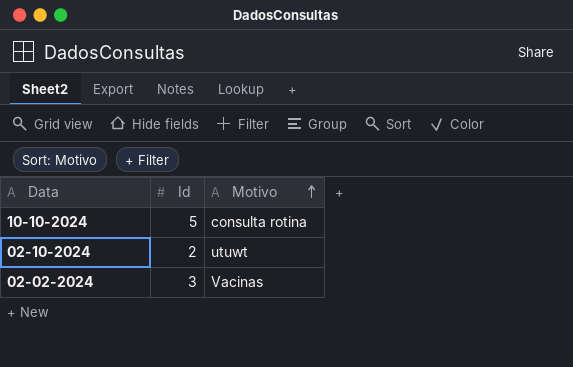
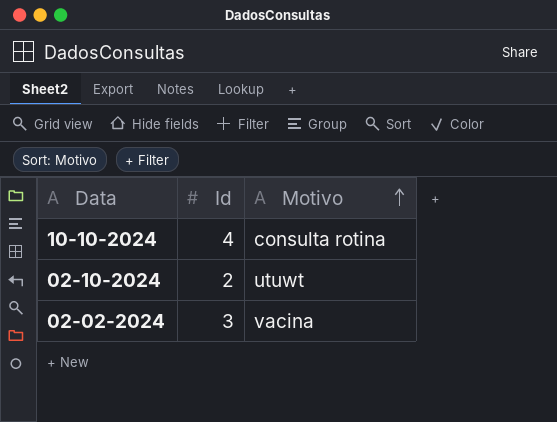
10-10-2024 | Id: 5 -> 4
02-02-2024 | Motivo: Vacinas -> vacina

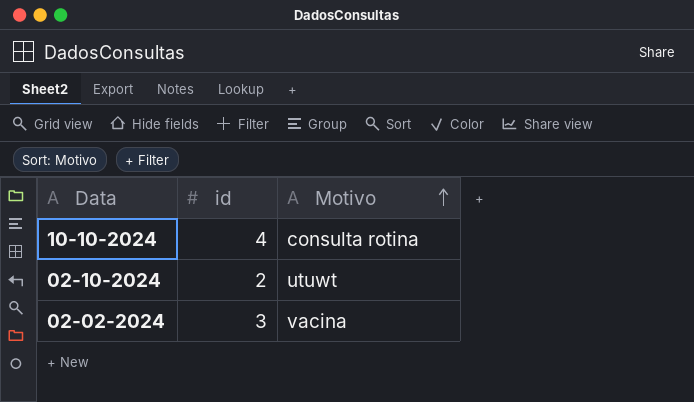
column name: Id -> id

